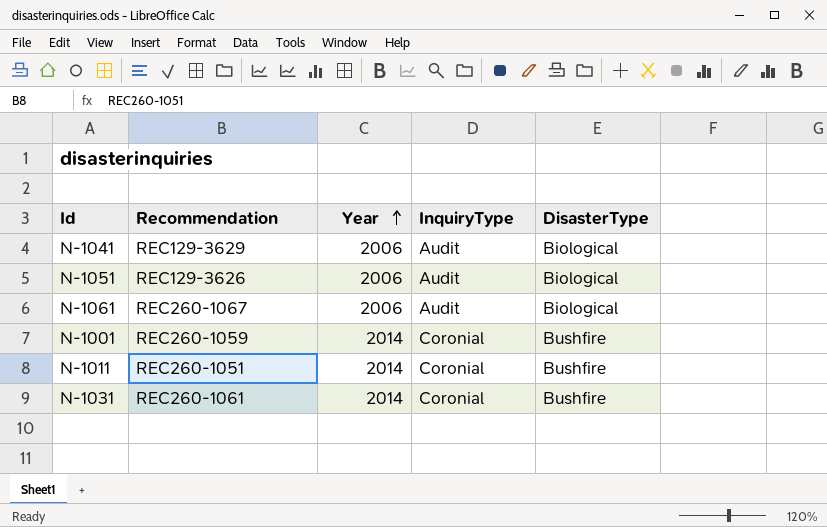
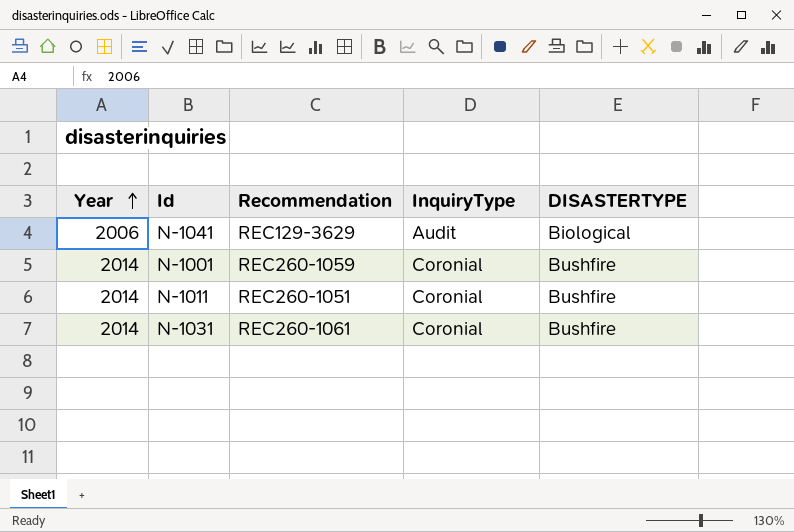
column Year | position: 3 -> 1
column name: DisasterType -> DISASTERTYPE
row N-1051: REC129-3626 | 2006 | Audit | Biological -> none
row N-1061: REC260-1067 | 2006 | Audit | Biological -> none

